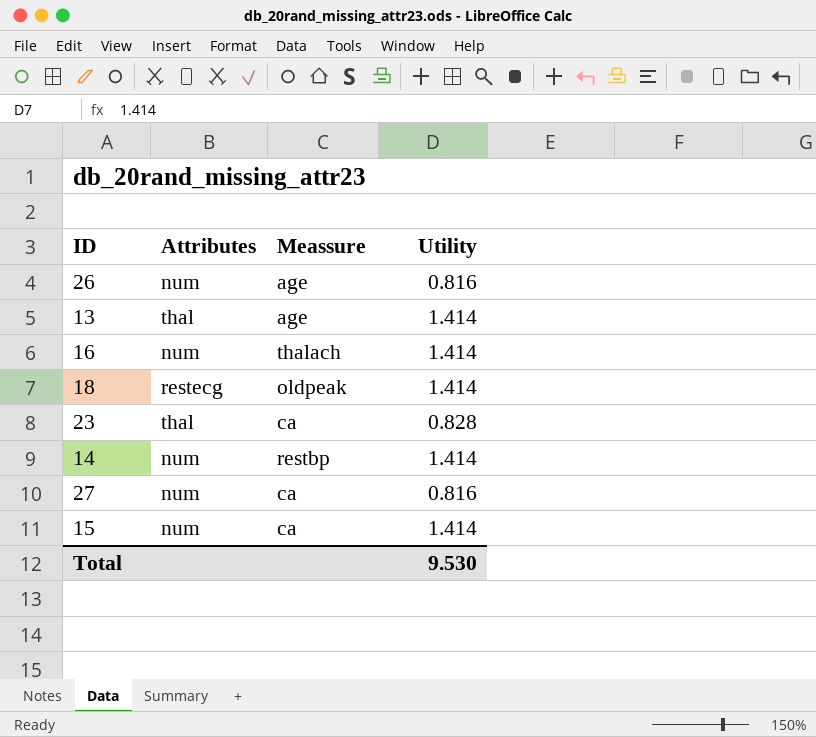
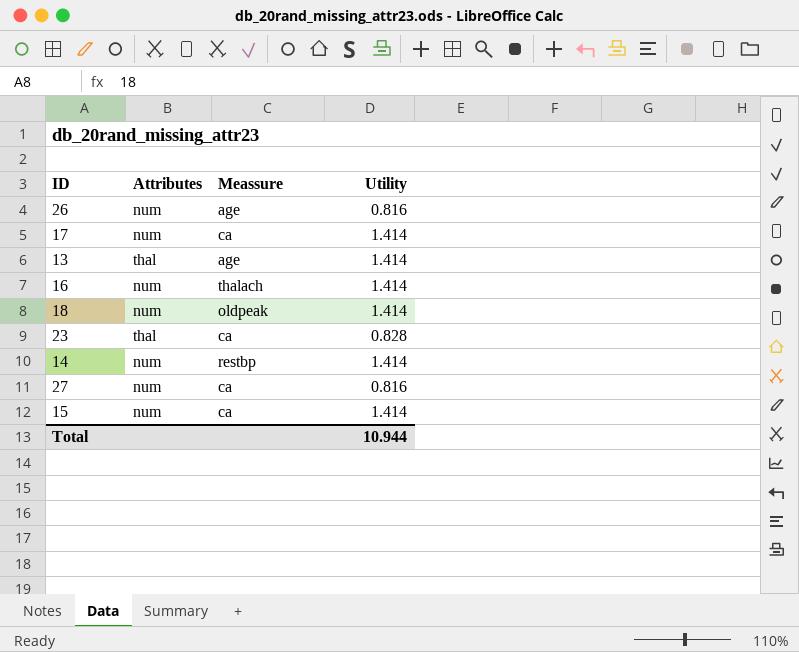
row 17: none -> num | ca | 1.414
18 | Attributes: restecg -> num
Total | Utility: 9.530 -> 10.944

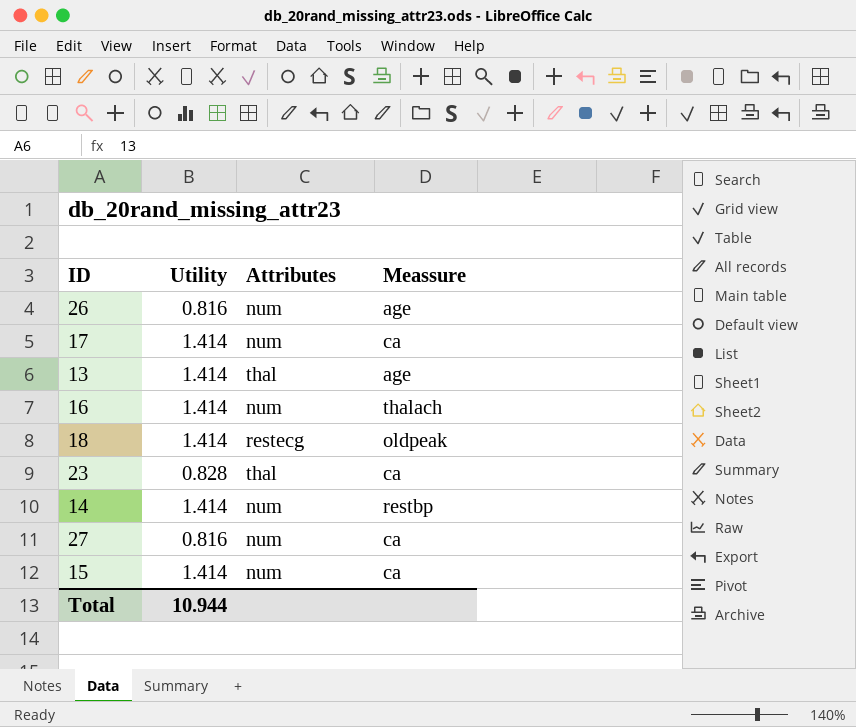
column Utility | position: 4 -> 2
18 | Attributes: num -> restecg

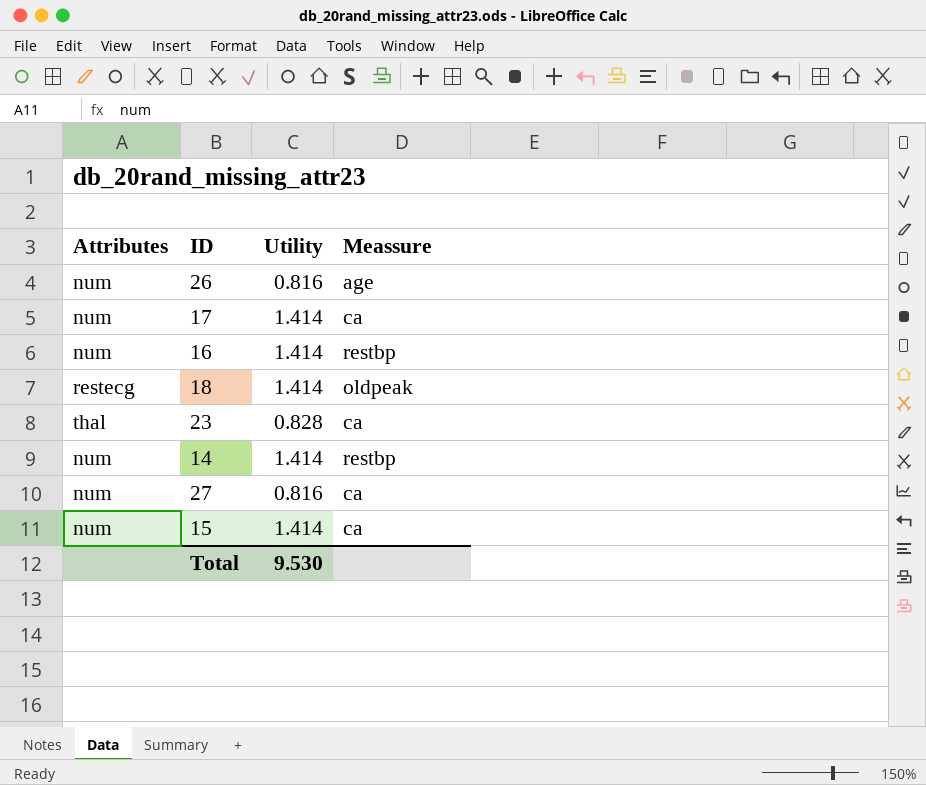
column Attributes | position: 3 -> 1
row 13: 1.414 | thal | age -> none
16 | Meassure: thalach -> restbp
Total | Utility: 10.944 -> 9.530

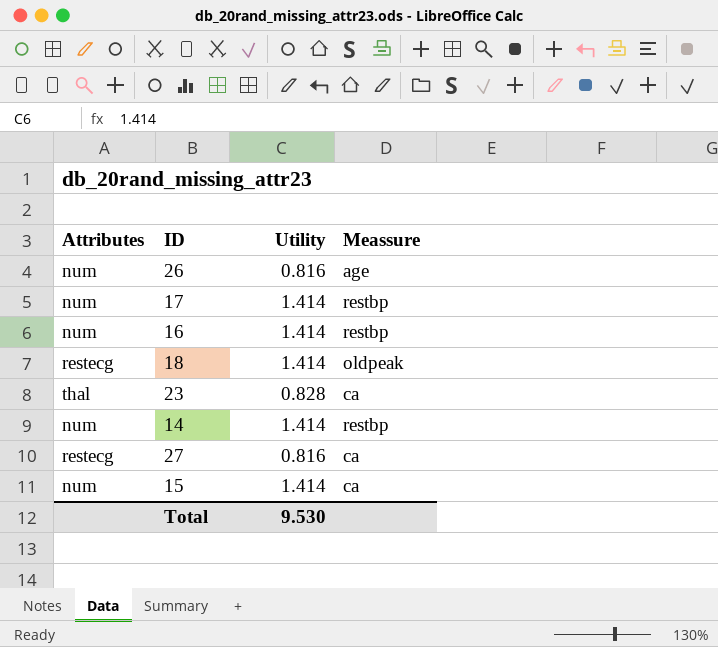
17 | Meassure: ca -> restbp
27 | Attributes: num -> restecg

